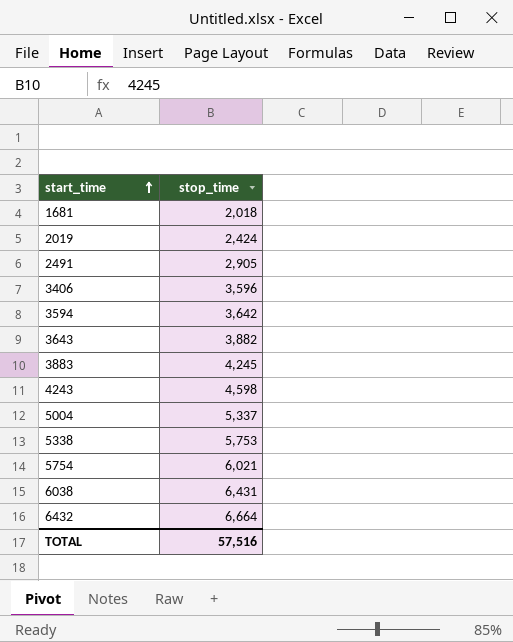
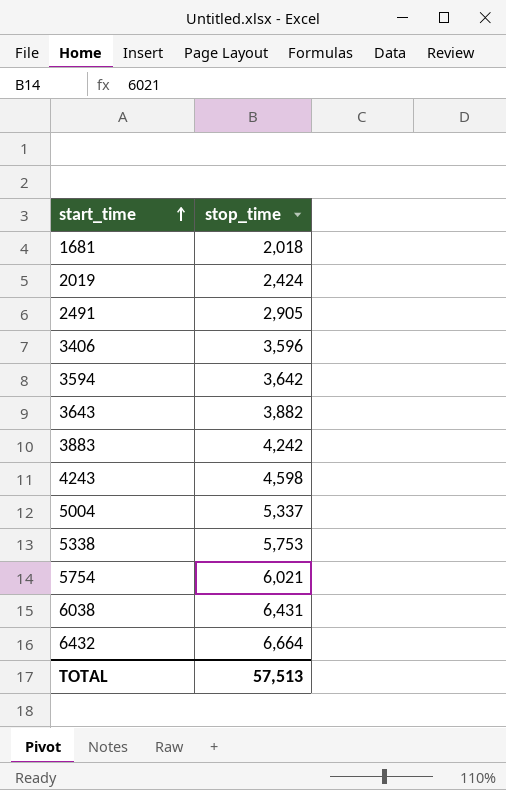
3883 | stop_time: 4,245 -> 4,242
TOTAL | stop_time: 57,516 -> 57,513

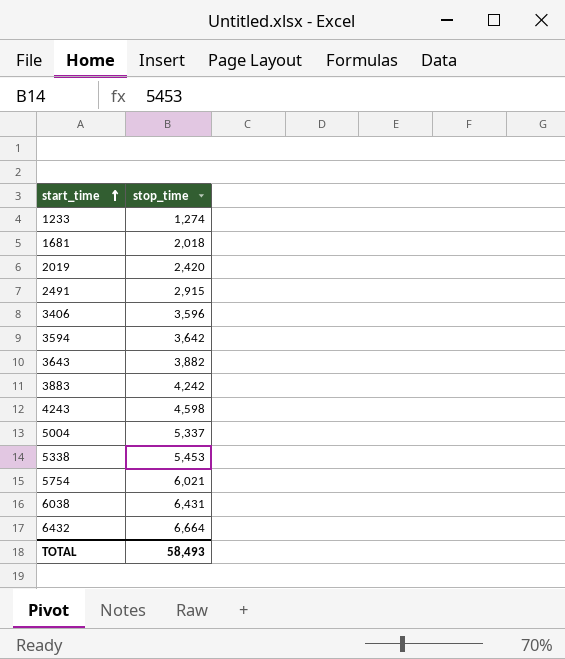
row 1233: none -> 1,274
2019 | stop_time: 2,424 -> 2,420
2491 | stop_time: 2,905 -> 2,915
5338 | stop_time: 5,753 -> 5,453
TOTAL | stop_time: 57,513 -> 58,493

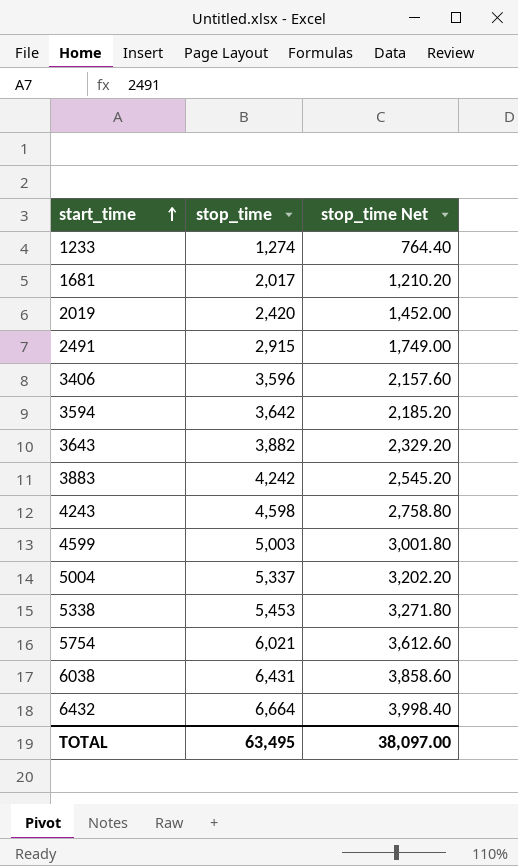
column stop_time Net | formula: none -> [stop_time] * 0.6
1681 | stop_time: 2,018 -> 2,017
row 4599: none -> 5,003 | 3,001.80
TOTAL | stop_time: 58,493 -> 63,495

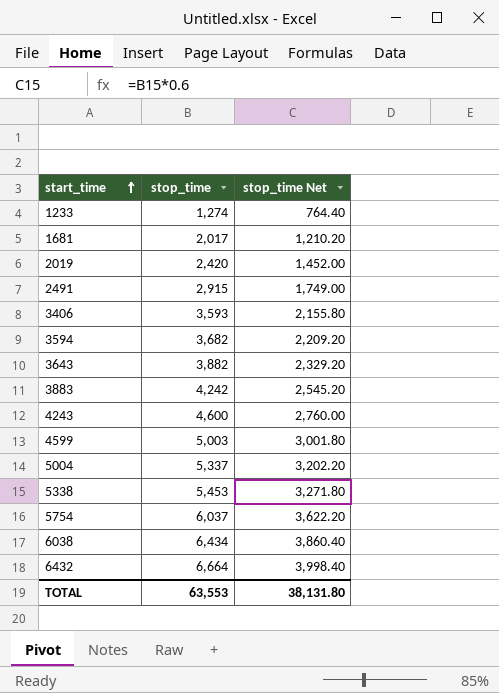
3406 | stop_time: 3,596 -> 3,593
3406 | stop_time Net: 2,157.60 -> 2,155.80
3594 | stop_time: 3,642 -> 3,682
3594 | stop_time Net: 2,185.20 -> 2,209.20
4243 | stop_time: 4,598 -> 4,600
4243 | stop_time Net: 2,758.80 -> 2,760.00
5754 | stop_time: 6,021 -> 6,037
5754 | stop_time Net: 3,612.60 -> 3,622.20
6038 | stop_time: 6,431 -> 6,434
6038 | stop_time Net: 3,858.60 -> 3,860.40
TOTAL | stop_time: 63,495 -> 63,553
TOTAL | stop_time Net: 38,097.00 -> 38,131.80

